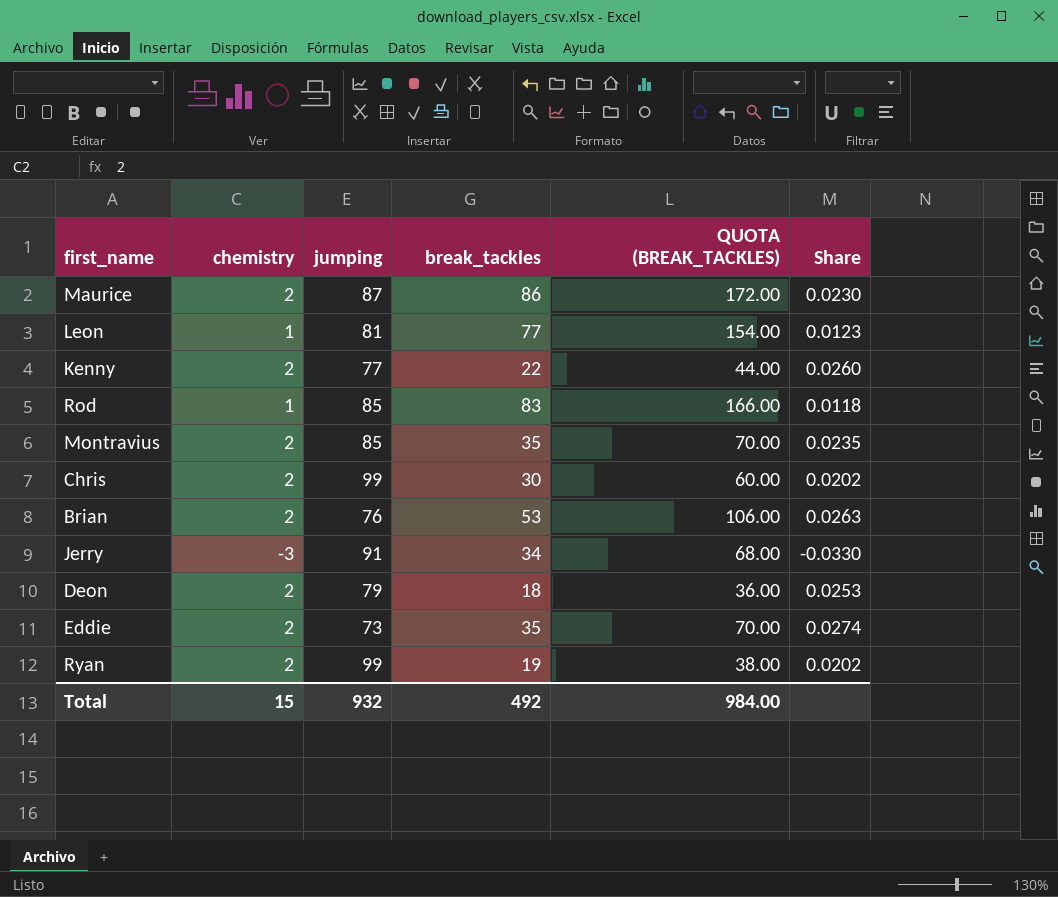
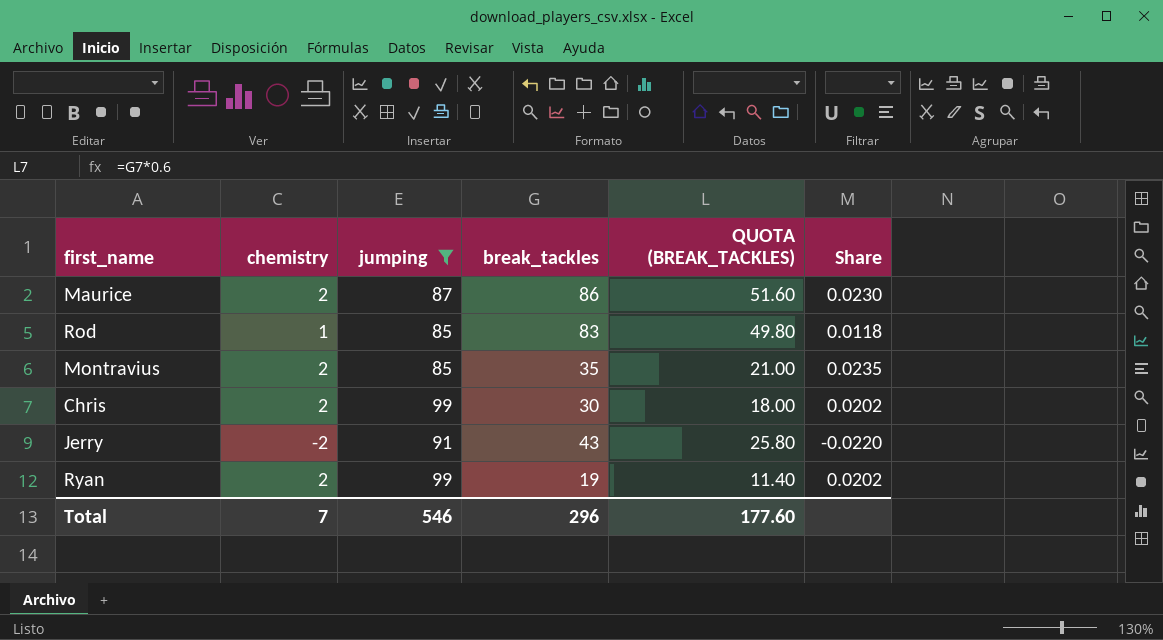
filter: none -> jumping >= 85
column QUOTA (BREAK_TACKLES) | formula: [break_tackles] * 2 -> [break_tackles] * 0.6
Jerry | chemistry: -3 -> -2
Jerry | break_tackles: 34 -> 43
Jerry | Share: -0.0330 -> -0.0220
Total | chemistry: 15 -> 7
Total | jumping: 932 -> 546
Total | break_tackles: 492 -> 296
Total | QUOTA (BREAK_TACKLES): 984.00 -> 177.60

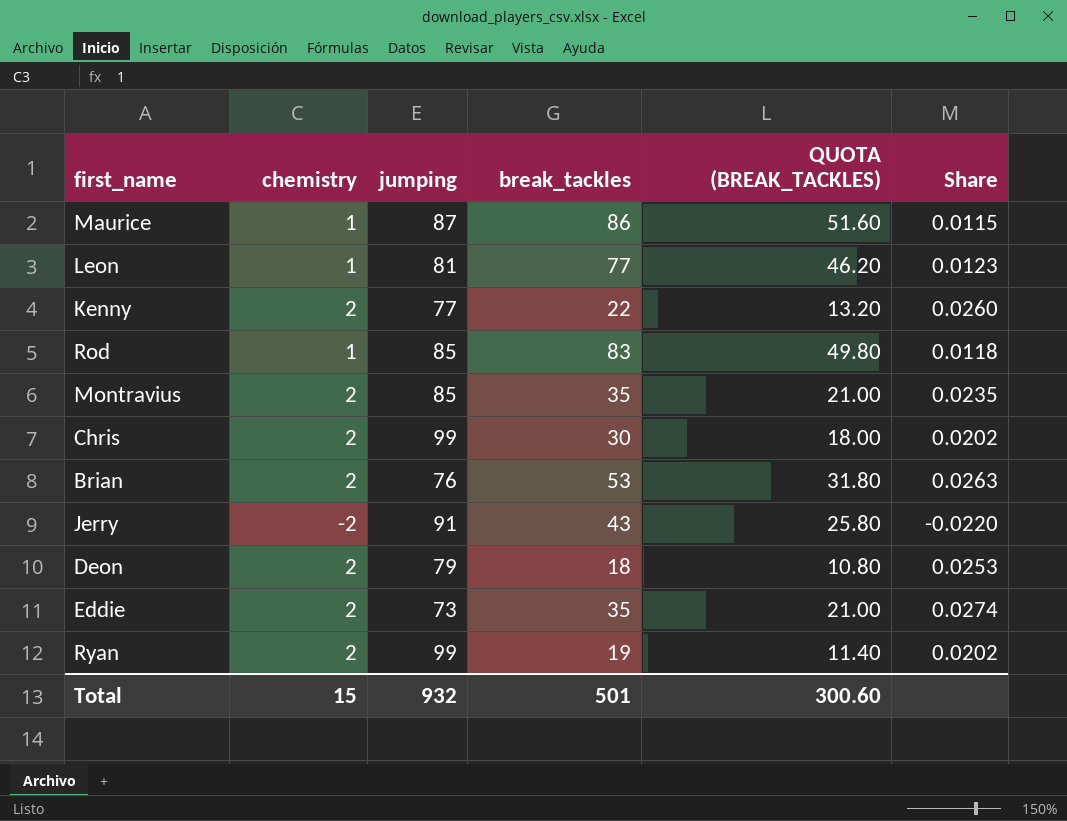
filter: jumping >= 85 -> none
Maurice | chemistry: 2 -> 1
Maurice | Share: 0.0230 -> 0.0115
Total | chemistry: 7 -> 15
Total | jumping: 546 -> 932
Total | break_tackles: 296 -> 501
Total | QUOTA (BREAK_TACKLES): 177.60 -> 300.60

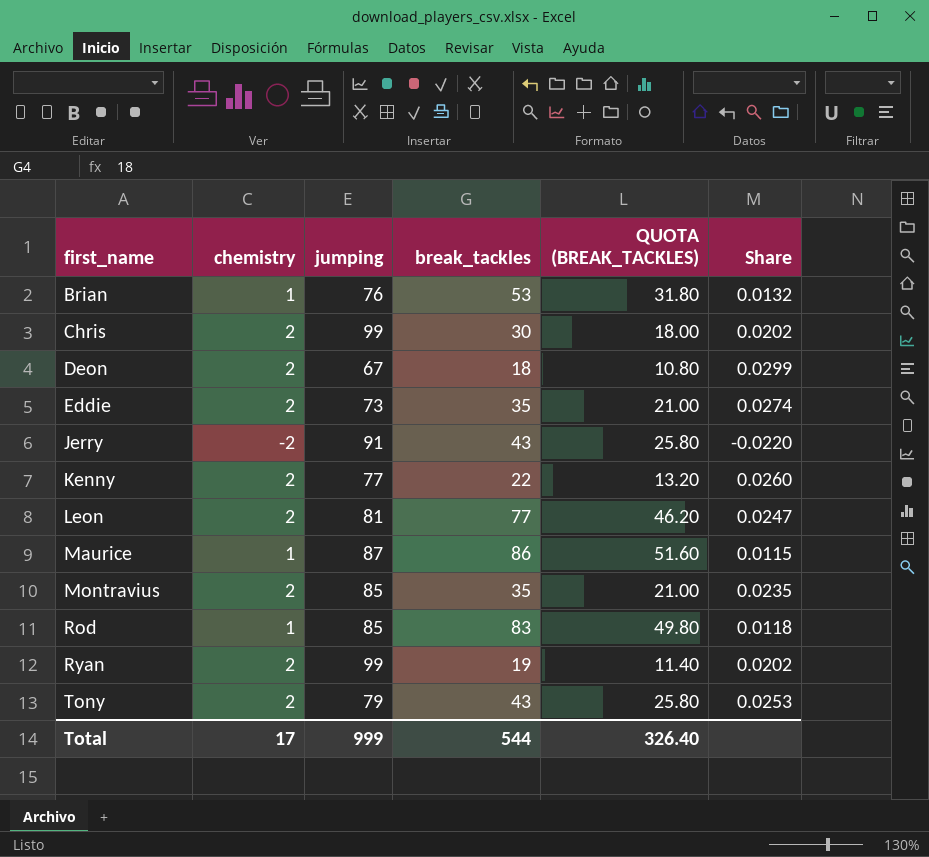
row order: none -> first_name ascending
Brian | chemistry: 2 -> 1
Brian | Share: 0.0263 -> 0.0132
Deon | jumping: 79 -> 67
Deon | Share: 0.0253 -> 0.0299
Leon | chemistry: 1 -> 2
Leon | Share: 0.0123 -> 0.0247
row Tony: none -> 2 | 79 | 43 | 25.80 | 0.0253
Total | chemistry: 15 -> 17
Total | jumping: 932 -> 999
Total | break_tackles: 501 -> 544
Total | QUOTA (BREAK_TACKLES): 300.60 -> 326.40

